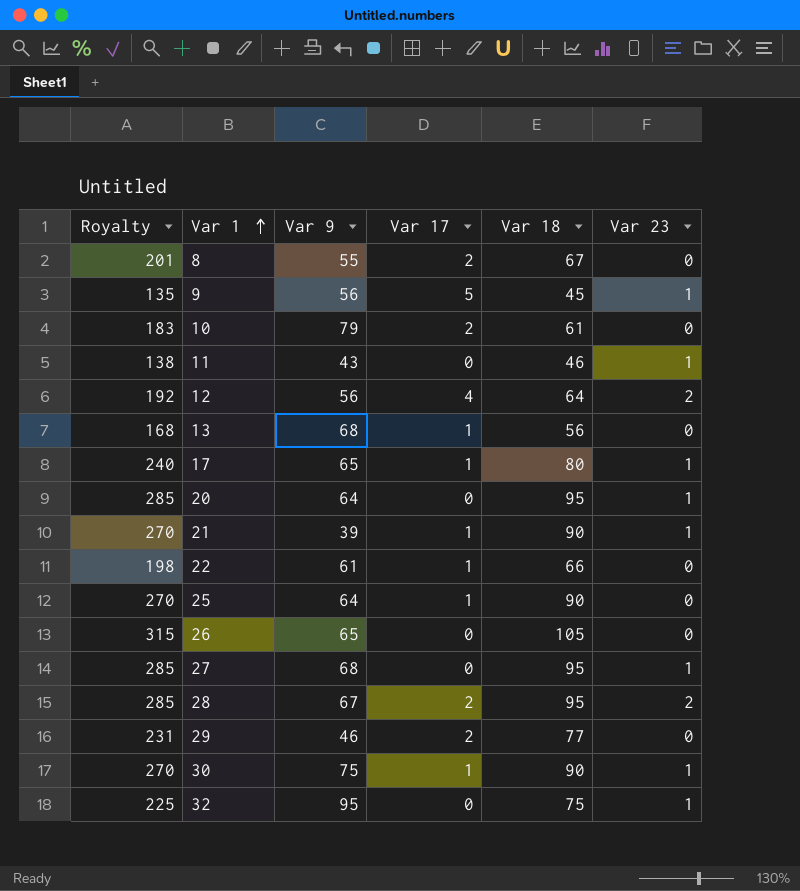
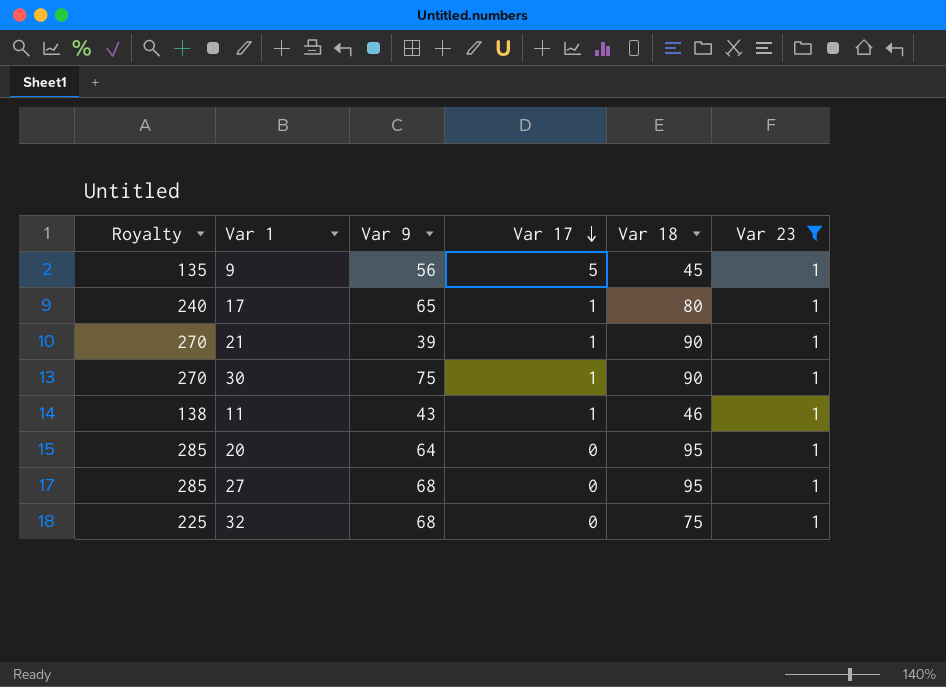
filter: none -> Var 23 = 1
row order: Var 1 ascending -> Var 17 descending
11 | Var 17: 0 -> 1
32 | Var 9: 95 -> 68

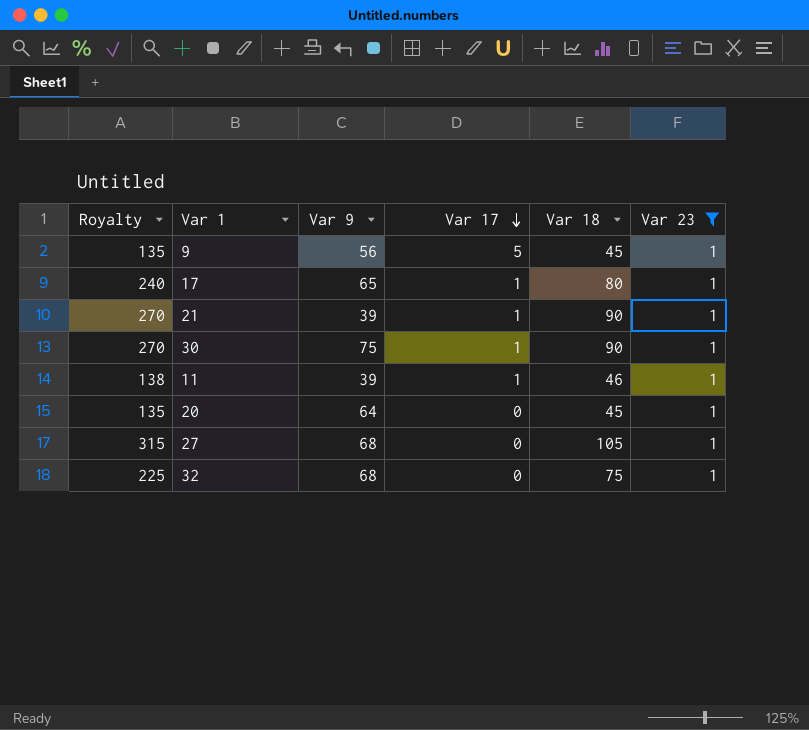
11 | Var 9: 43 -> 39
20 | Royalty: 285 -> 135
20 | Var 18: 95 -> 45
27 | Royalty: 285 -> 315
27 | Var 18: 95 -> 105

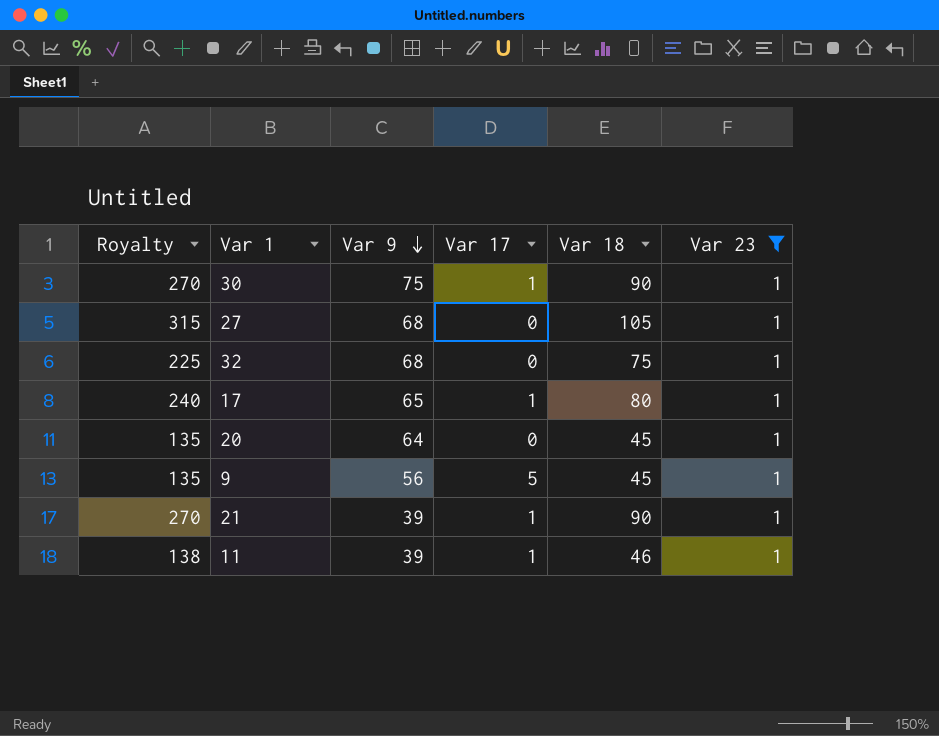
row order: Var 17 descending -> Var 9 descending

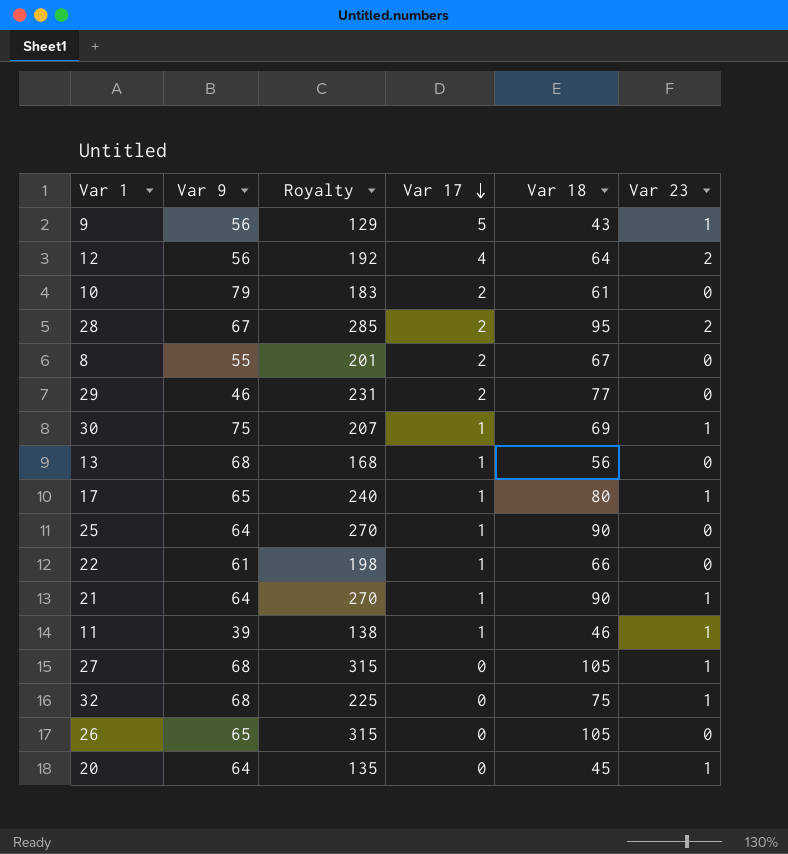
filter: Var 23 = 1 -> none
row order: Var 9 descending -> Var 17 descending
column Royalty | position: 1 -> 3
9 | Royalty: 135 -> 129
9 | Var 18: 45 -> 43
30 | Royalty: 270 -> 207
30 | Var 18: 90 -> 69
21 | Var 9: 39 -> 64

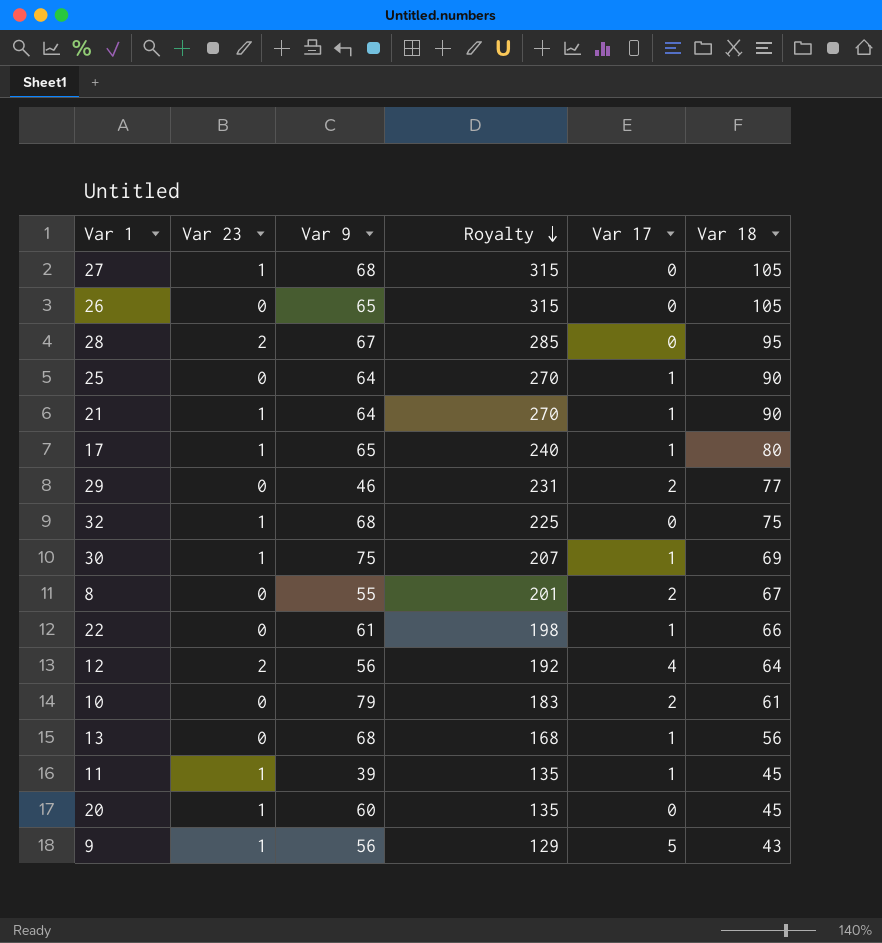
row order: Var 17 descending -> Royalty descending
column Var 23 | position: 6 -> 2
28 | Var 17: 2 -> 0
11 | Royalty: 138 -> 135
11 | Var 18: 46 -> 45
20 | Var 9: 64 -> 60

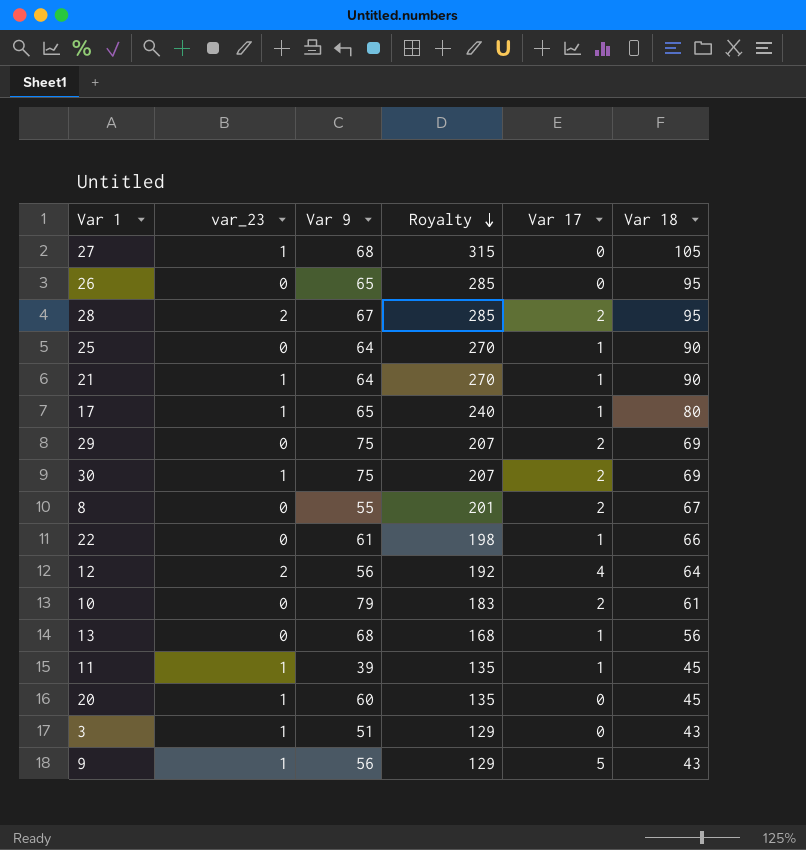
column name: Var 23 -> var_23
row 32: 1 | 68 | 225 | 0 | 75 -> none
26 | Royalty: 315 -> 285
26 | Var 18: 105 -> 95
28 | Var 17: 0 -> 2
29 | Var 9: 46 -> 75
29 | Royalty: 231 -> 207
29 | Var 18: 77 -> 69
30 | Var 17: 1 -> 2
row 3: none -> 1 | 51 | 129 | 0 | 43

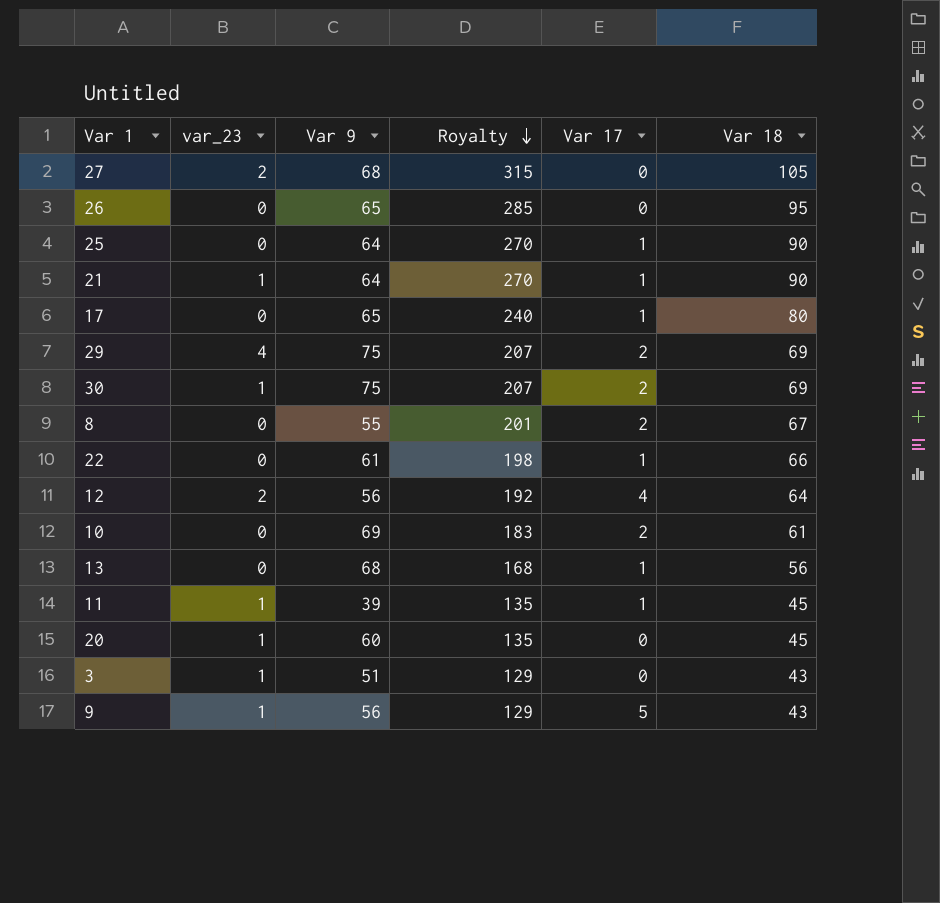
row 28: 2 | 67 | 285 | 2 | 95 -> none
27 | var_23: 1 -> 2
17 | var_23: 1 -> 0
29 | var_23: 0 -> 4
10 | Var 9: 79 -> 69

